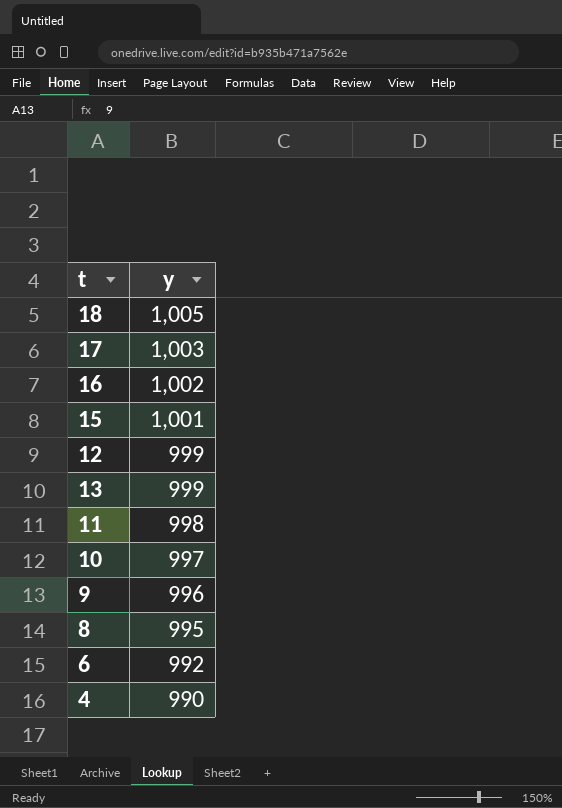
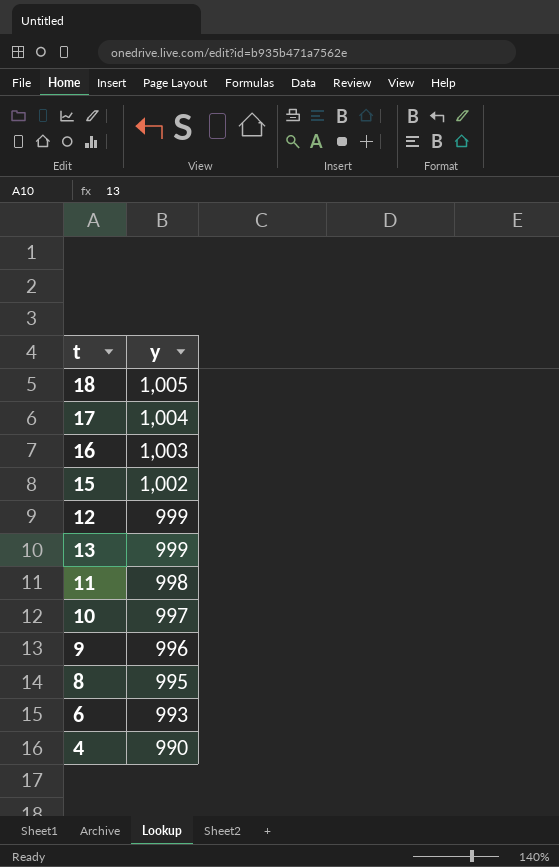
17 | y: 1,003 -> 1,004
16 | y: 1,002 -> 1,003
15 | y: 1,001 -> 1,002
6 | y: 992 -> 993

